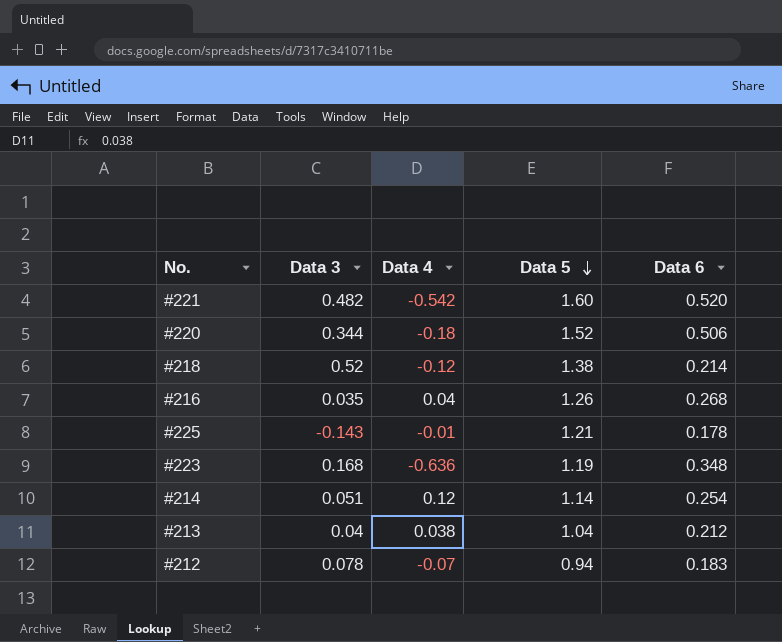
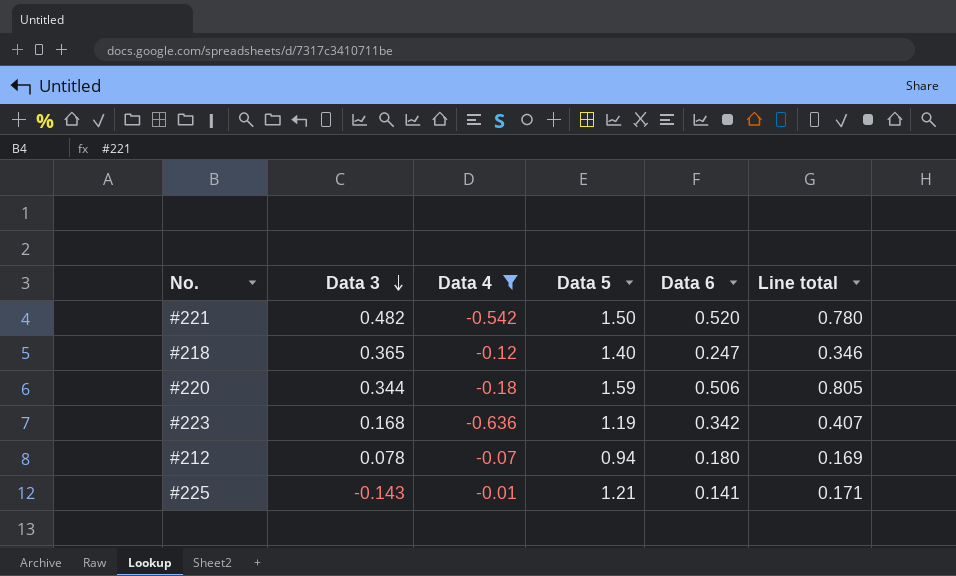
filter: none -> Data 4 <= -0.01
row order: Data 5 descending -> Data 3 descending
column Line total | formula: none -> [Data 5] * [Data 6]
#221 | Data 5: 1.60 -> 1.50
#218 | Data 3: 0.52 -> 0.365
#218 | Data 5: 1.38 -> 1.40
#218 | Data 6: 0.214 -> 0.247
#220 | Data 5: 1.52 -> 1.59
#223 | Data 6: 0.348 -> 0.342
#212 | Data 6: 0.183 -> 0.180
#225 | Data 6: 0.178 -> 0.141

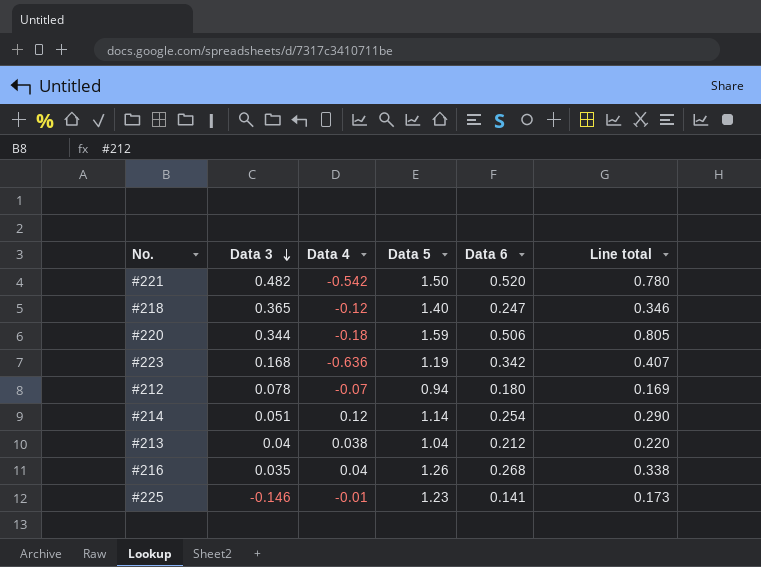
filter: Data 4 <= -0.01 -> none
#225 | Data 3: -0.143 -> -0.146
#225 | Data 5: 1.21 -> 1.23
#225 | Line total: 0.171 -> 0.173

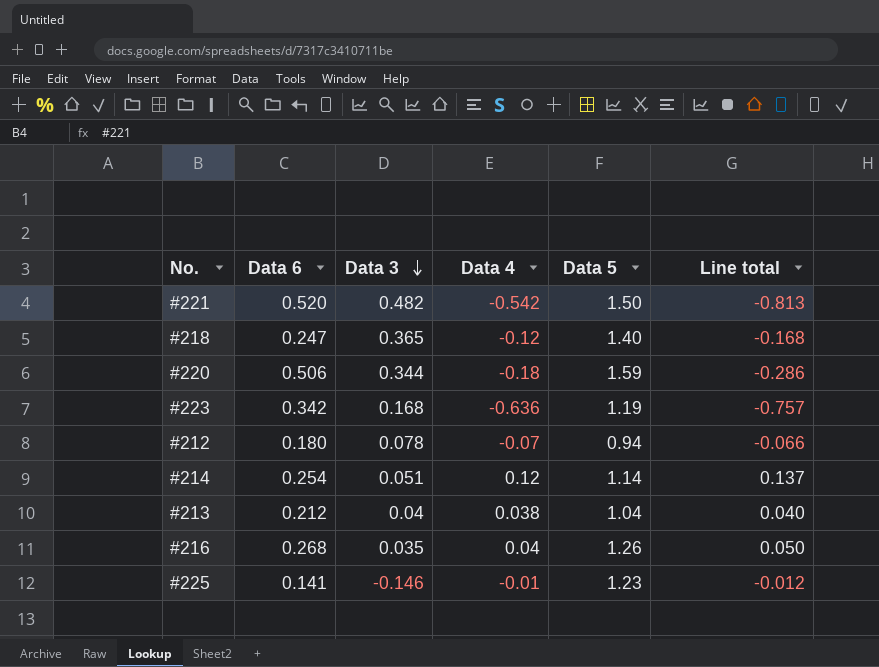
column Data 6 | position: 5 -> 2
column Line total | formula: [Data 5] * [Data 6] -> [Data 4] * [Data 5]

